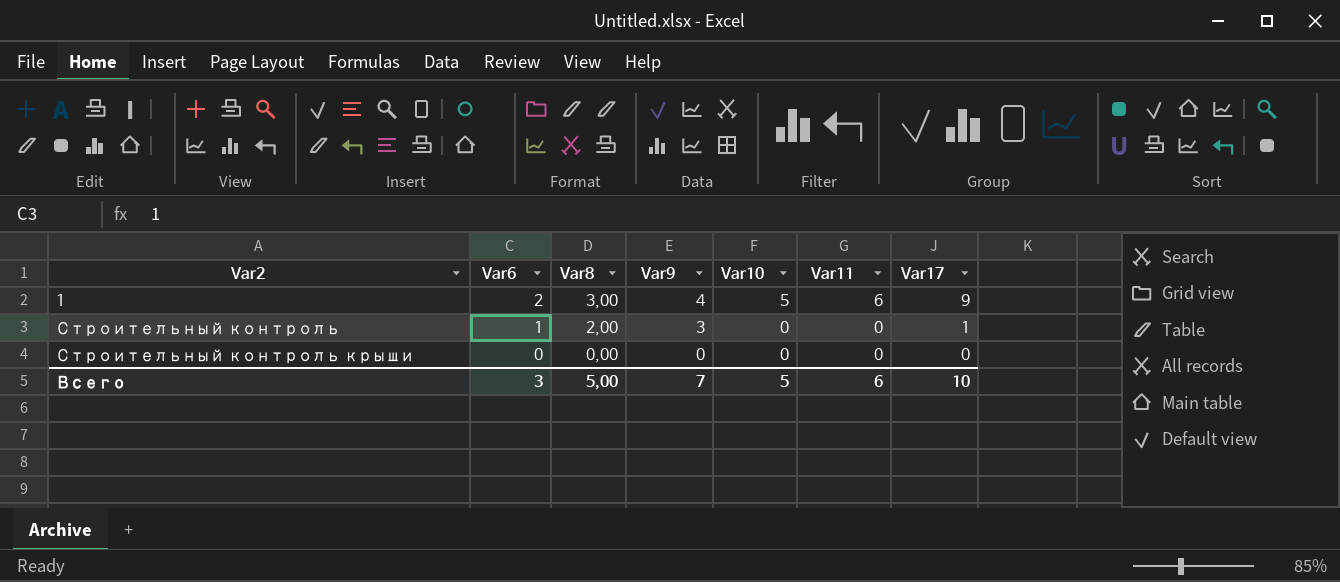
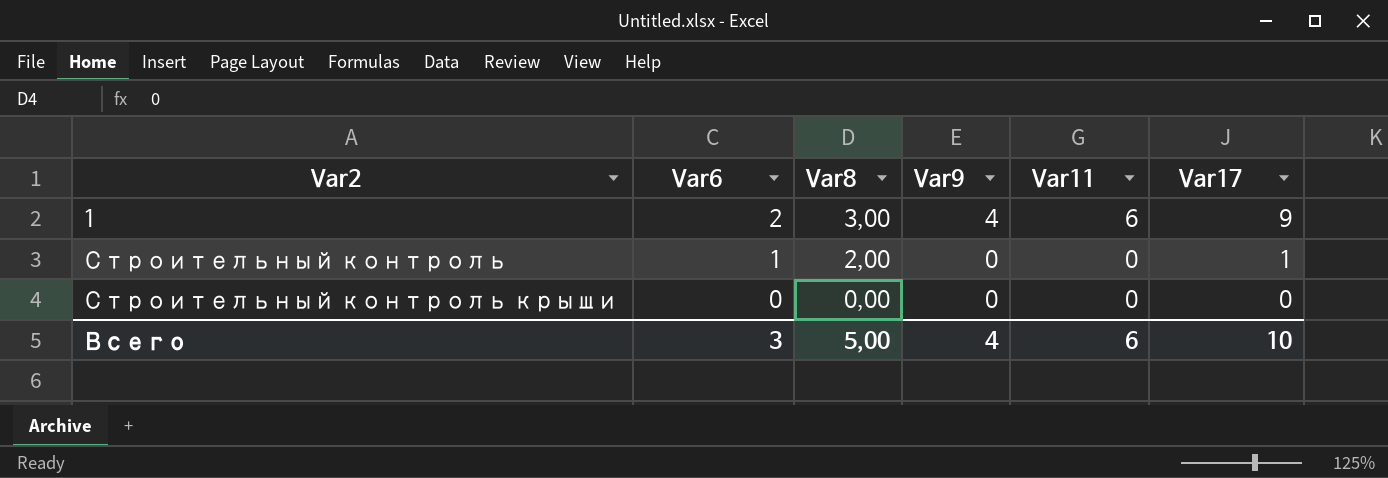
column Var10 | position: 5 -> none
Строительный контроль | Var9: 3 -> 0
Всего | Var9: 7 -> 4

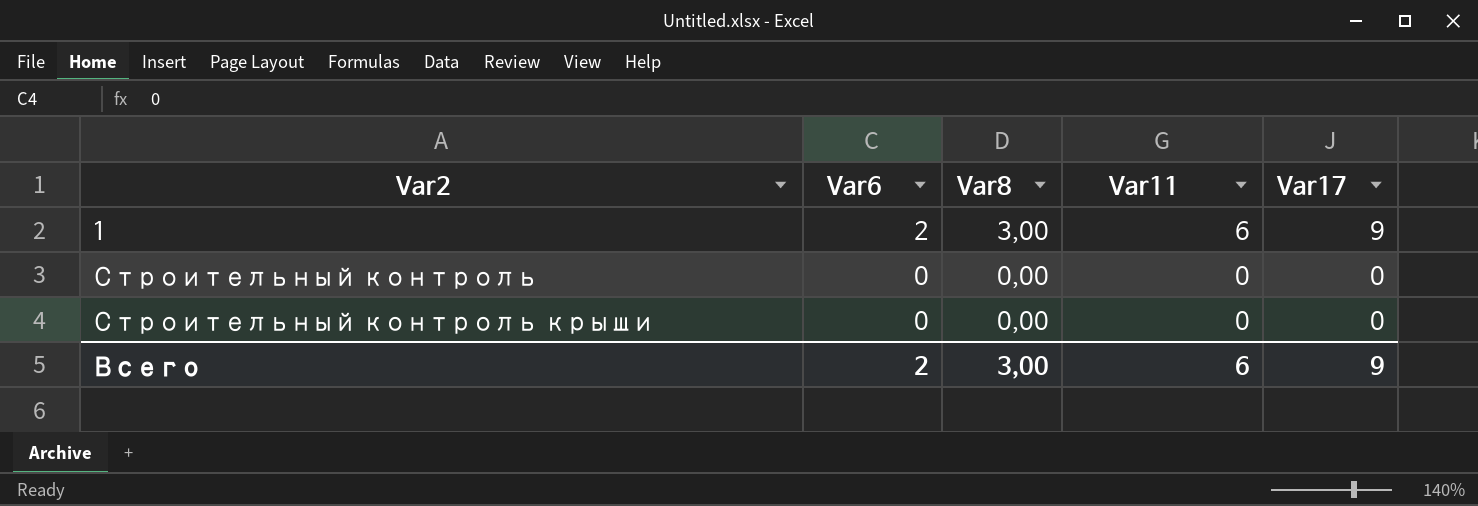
column Var9 | position: 4 -> none
Строительный контроль | Var6: 1 -> 0
Строительный контроль | Var8: 2,00 -> 0,00
Строительный контроль | Var17: 1 -> 0
Всего | Var6: 3 -> 2
Всего | Var8: 5,00 -> 3,00
Всего | Var17: 10 -> 9

